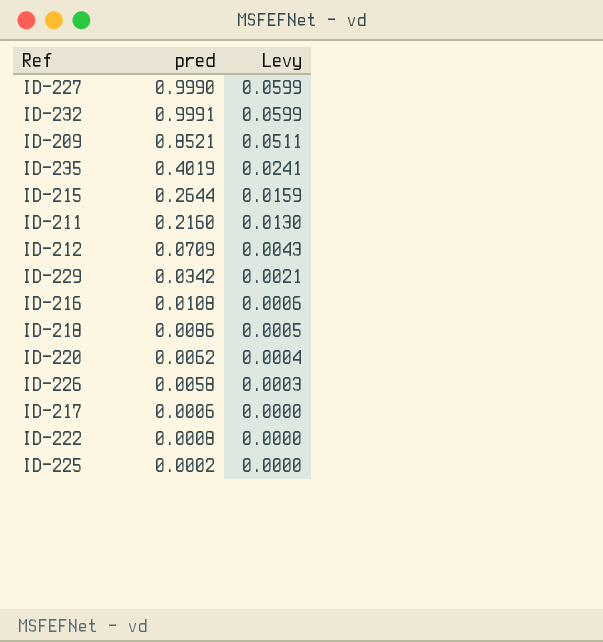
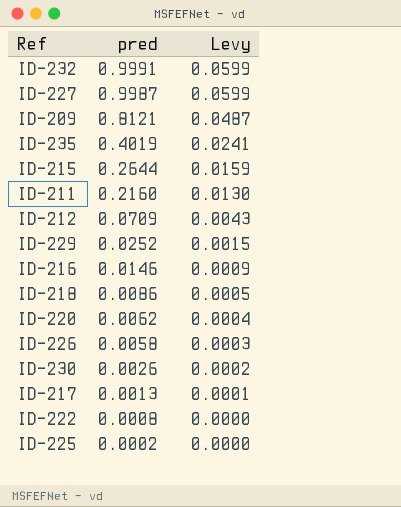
row order: Levy descending -> pred descending
ID-227 | pred: 0.9990 -> 0.9987
ID-209 | pred: 0.8521 -> 0.8121
ID-209 | Levy: 0.0511 -> 0.0487
ID-229 | pred: 0.0342 -> 0.0252
ID-229 | Levy: 0.0021 -> 0.0015
ID-216 | pred: 0.0108 -> 0.0146
ID-216 | Levy: 0.0006 -> 0.0009
row ID-230: none -> 0.0026 | 0.0002
ID-217 | pred: 0.0006 -> 0.0013
ID-217 | Levy: 0.0000 -> 0.0001

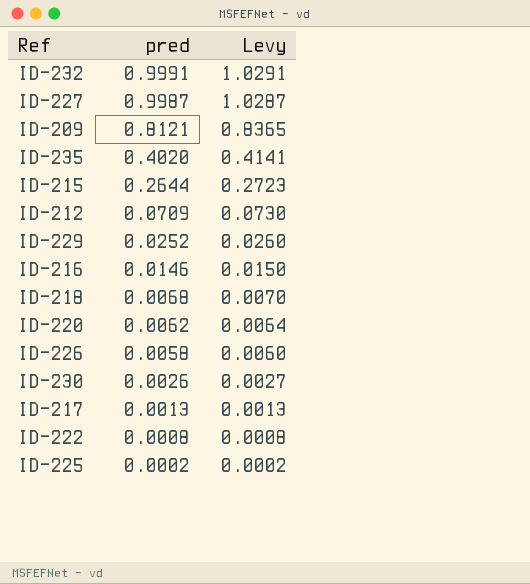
column Levy | formula: [pred] * 0.06 -> [pred] * 1.03
row ID-211: 0.2160 | 0.0130 -> none
ID-235 | pred: 0.4019 -> 0.4020
ID-218 | pred: 0.0086 -> 0.0068

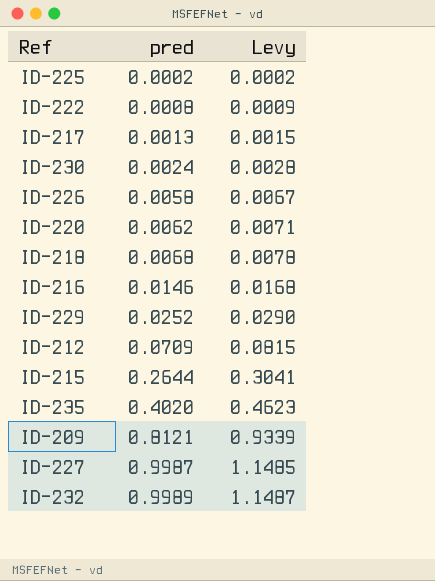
row order: pred descending -> pred ascending
column Levy | formula: [pred] * 1.03 -> [pred] * 1.15
ID-230 | pred: 0.0026 -> 0.0024
ID-232 | pred: 0.9991 -> 0.9989

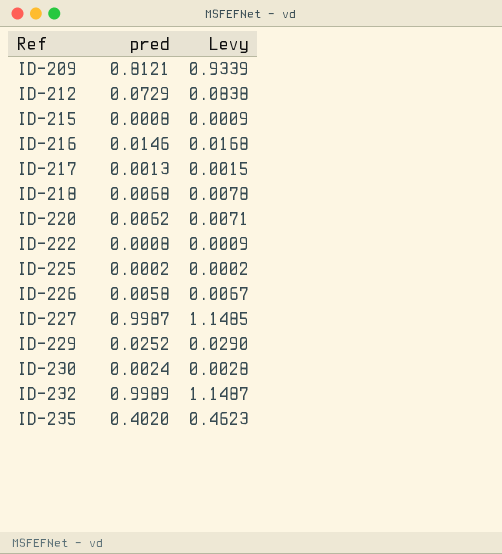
row order: pred ascending -> Ref ascending
ID-212 | pred: 0.0709 -> 0.0729
ID-212 | Levy: 0.0815 -> 0.0838
ID-215 | pred: 0.2644 -> 0.0008
ID-215 | Levy: 0.3041 -> 0.0009

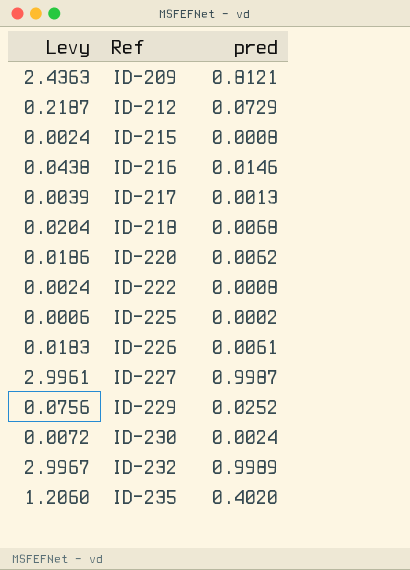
column Levy | formula: [pred] * 1.15 -> [pred] * 3
column Levy | position: 3 -> 1
ID-226 | pred: 0.0058 -> 0.0061

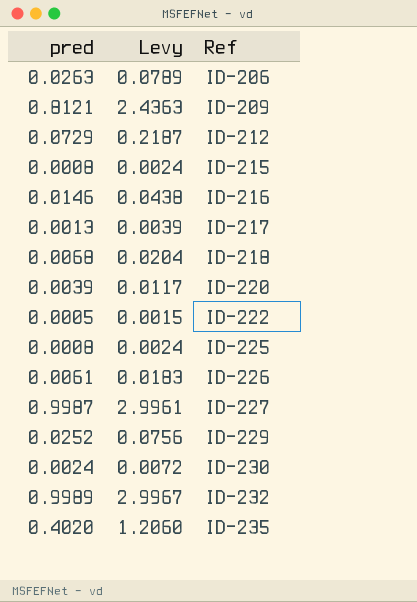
column pred | position: 3 -> 1
row ID-206: none -> 0.0263 | 0.0789
ID-220 | pred: 0.0062 -> 0.0039
ID-220 | Levy: 0.0186 -> 0.0117
ID-222 | pred: 0.0008 -> 0.0005
ID-222 | Levy: 0.0024 -> 0.0015
ID-225 | pred: 0.0002 -> 0.0008
ID-225 | Levy: 0.0006 -> 0.0024

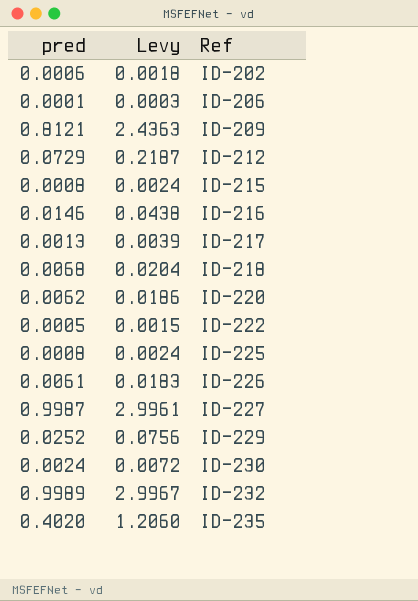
row ID-202: none -> 0.0006 | 0.0018
ID-206 | pred: 0.0263 -> 0.0001
ID-206 | Levy: 0.0789 -> 0.0003
ID-220 | pred: 0.0039 -> 0.0062
ID-220 | Levy: 0.0117 -> 0.0186

